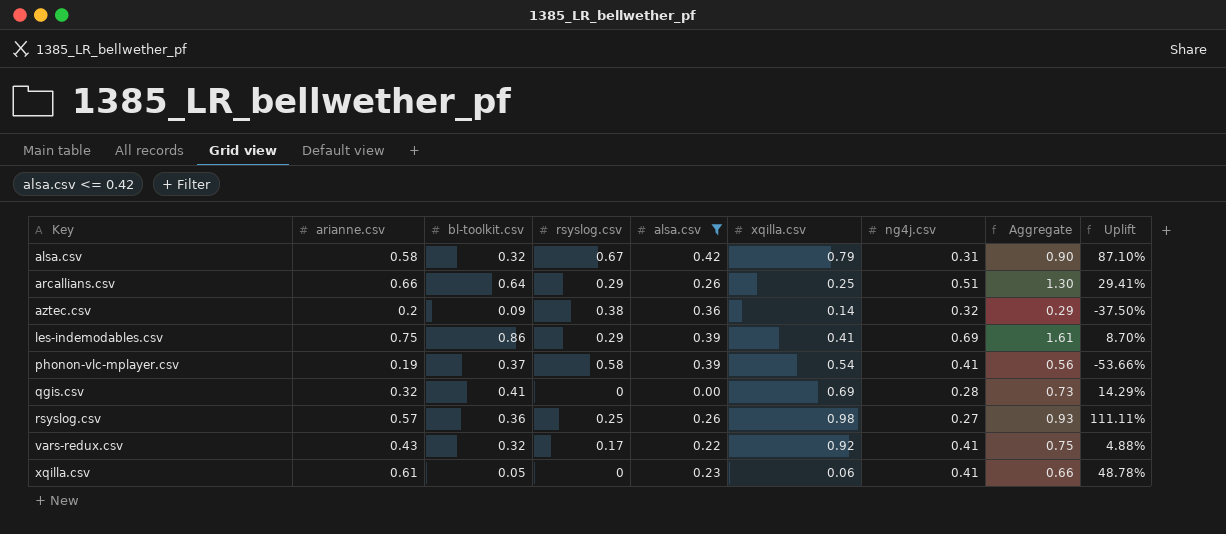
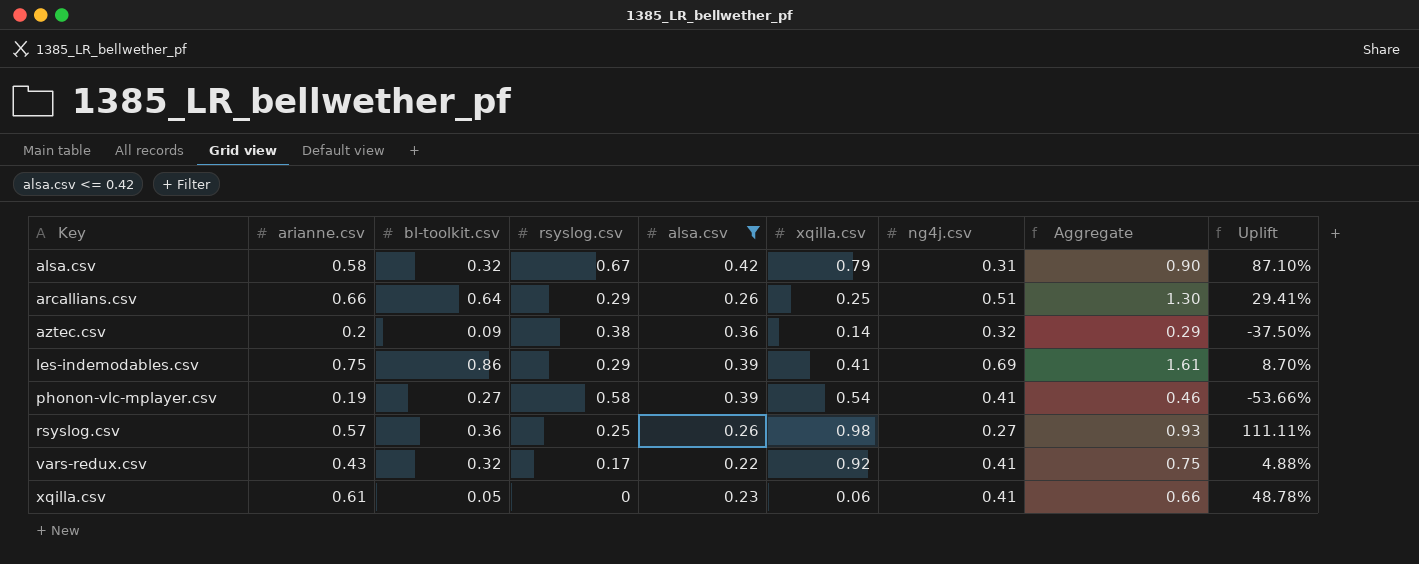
row qgis.csv: 0.32 | 0.41 | 0 | 0.00 | 0.69 | 0.28 | 0.73 | 14.29% -> none
phonon-vlc-mplayer.csv | bl-toolkit.csv: 0.37 -> 0.27
phonon-vlc-mplayer.csv | Aggregate: 0.56 -> 0.46

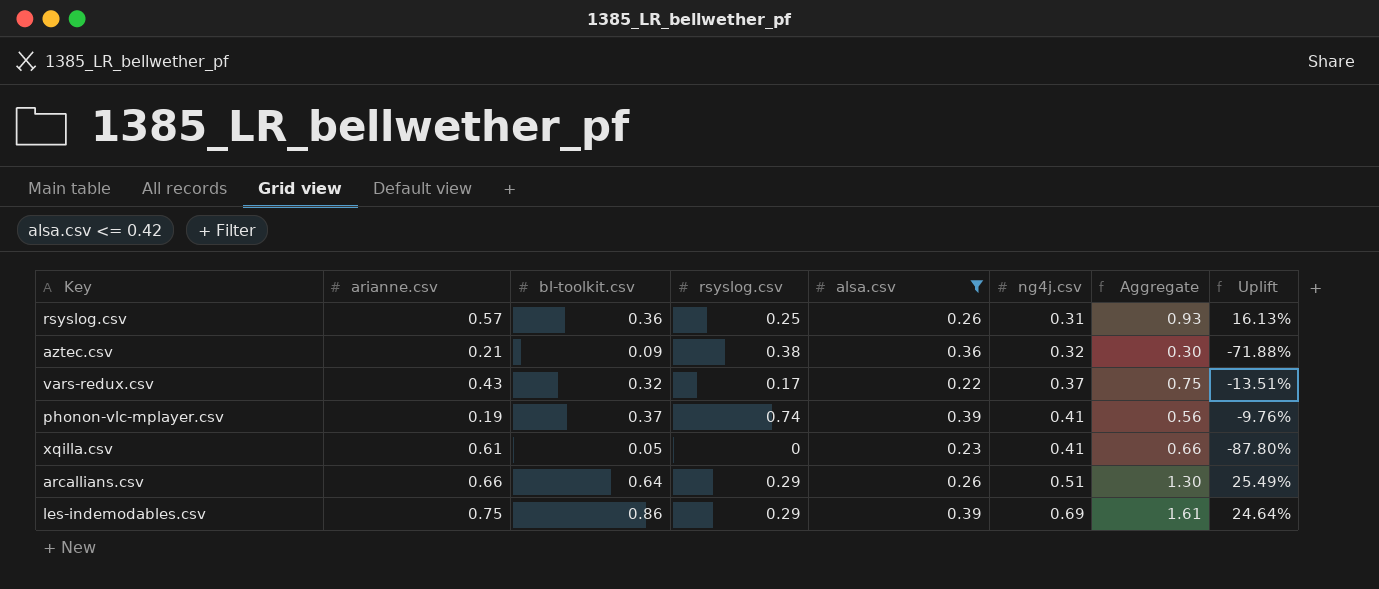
row order: Key ascending -> ng4j.csv ascending
column xqilla.csv | position: 6 -> none
column Uplift | formula: ([arianne.csv] - [ng4j.csv]) / [ng4j.csv] -> ([bl-toolkit.csv] - [ng4j.csv]) / [ng4j.csv]
row alsa.csv: 0.58 | 0.32 | 0.67 | 0.42 | 0.79 | 0.31 | 0.90 | 87.10% -> none
rsyslog.csv | ng4j.csv: 0.27 -> 0.31
aztec.csv | arianne.csv: 0.2 -> 0.21
aztec.csv | Aggregate: 0.29 -> 0.30
vars-redux.csv | ng4j.csv: 0.41 -> 0.37
phonon-vlc-mplayer.csv | bl-toolkit.csv: 0.27 -> 0.37
phonon-vlc-mplayer.csv | rsyslog.csv: 0.58 -> 0.74
phonon-vlc-mplayer.csv | Aggregate: 0.46 -> 0.56

